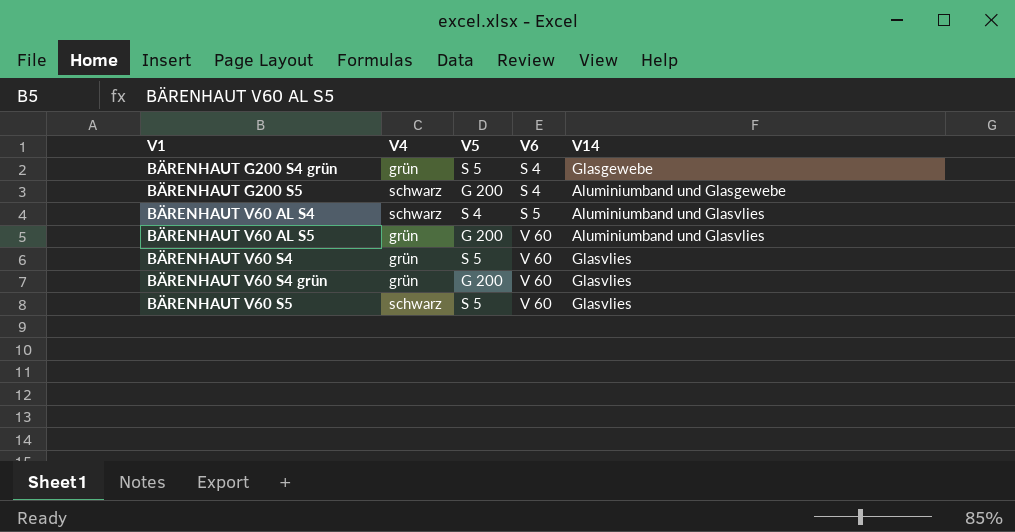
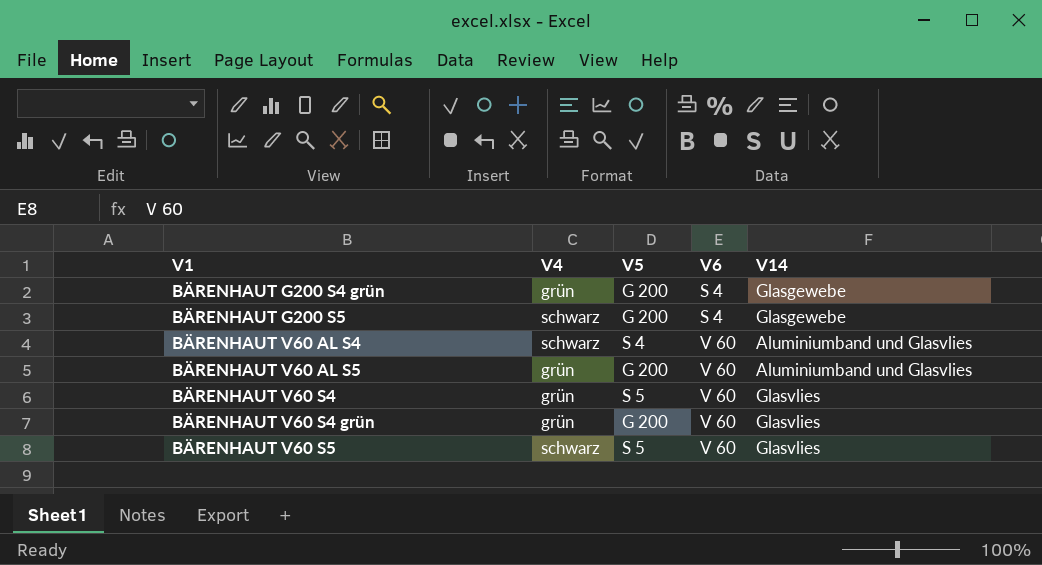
BÄRENHAUT G200 S4 grün | V5: S 5 -> G 200
BÄRENHAUT G200 S5 | V14: Aluminiumband und Glasgewebe -> Glasgewebe
BÄRENHAUT V60 AL S4 | V6: S 5 -> V 60

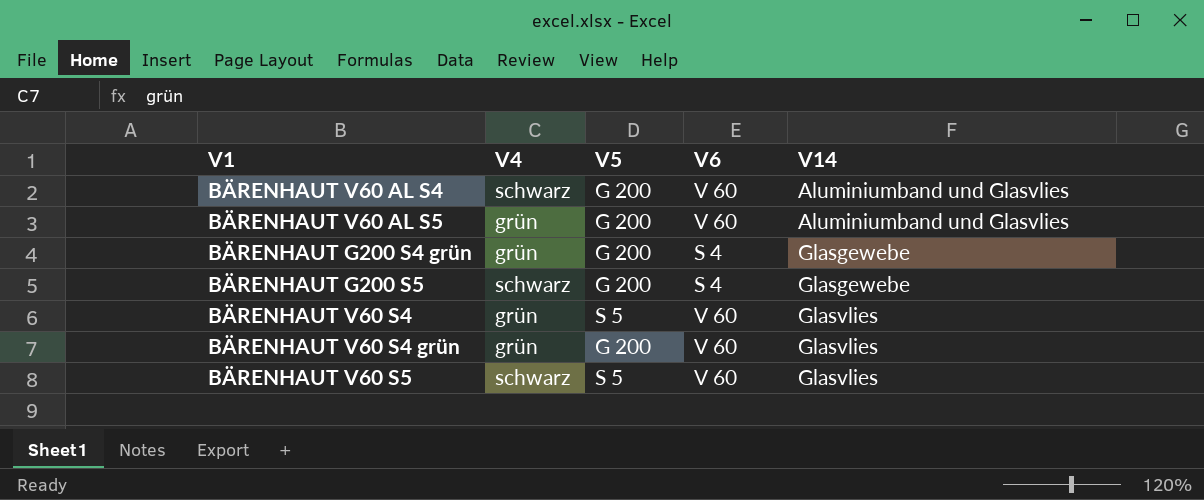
row order: V1 ascending -> V14 ascending
BÄRENHAUT V60 AL S4 | V5: S 4 -> G 200

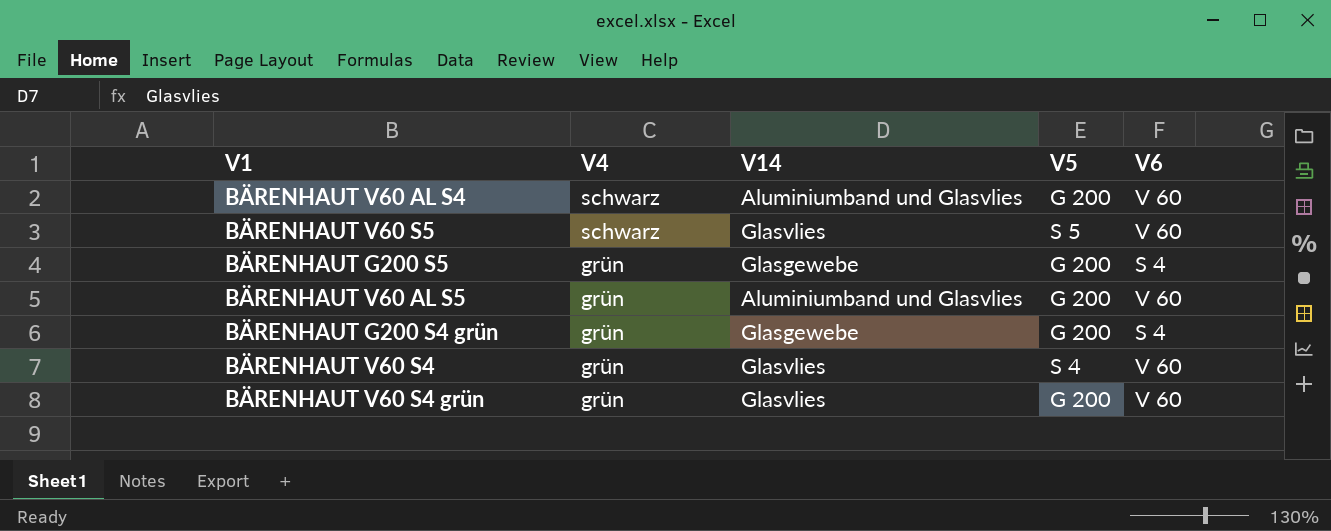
row order: V14 ascending -> V4 descending
column V14 | position: 5 -> 3
BÄRENHAUT G200 S5 | V4: schwarz -> grün
BÄRENHAUT V60 S4 | V5: S 5 -> S 4

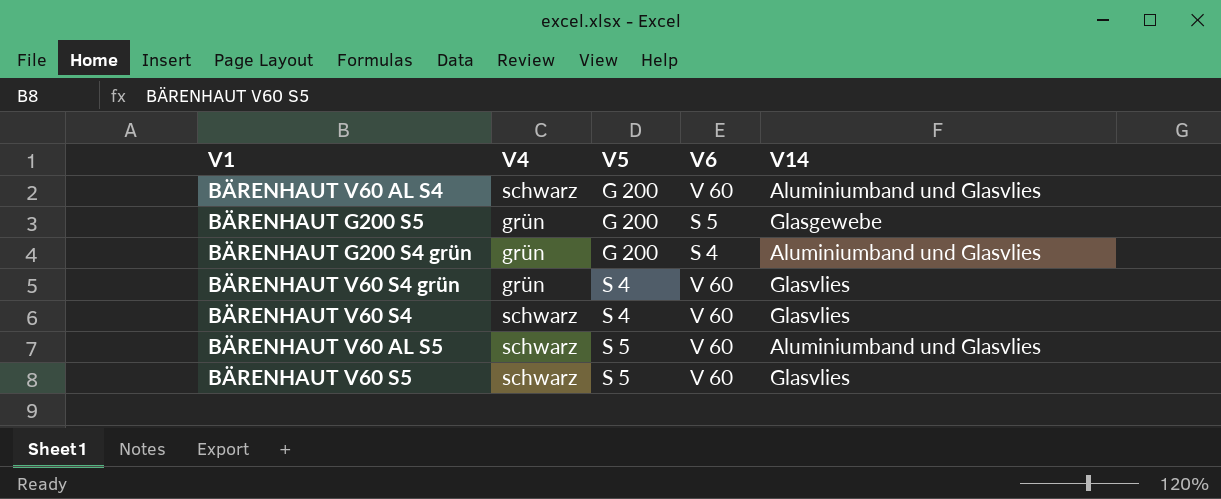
row order: V4 descending -> V5 ascending
column V14 | position: 3 -> 5
BÄRENHAUT G200 S5 | V6: S 4 -> S 5
BÄRENHAUT G200 S4 grün | V14: Glasgewebe -> Aluminiumband und Glasvlies
BÄRENHAUT V60 S4 grün | V5: G 200 -> S 4
BÄRENHAUT V60 S4 | V4: grün -> schwarz
BÄRENHAUT V60 AL S5 | V4: grün -> schwarz
BÄRENHAUT V60 AL S5 | V5: G 200 -> S 5

